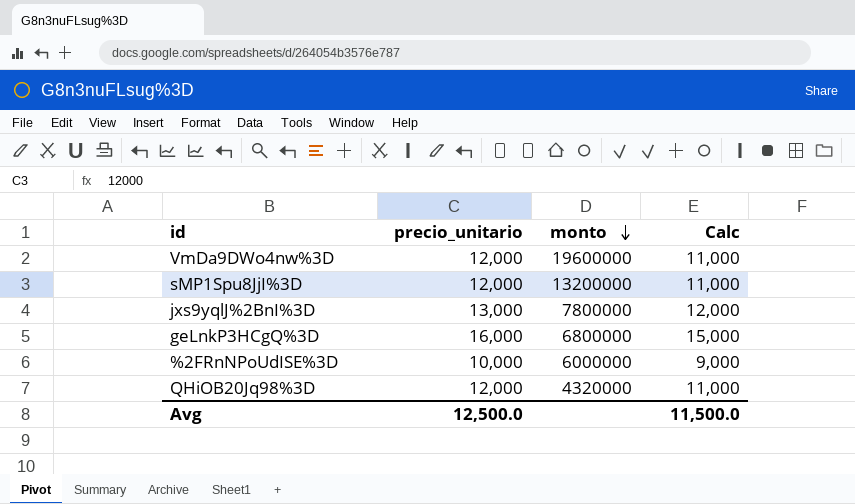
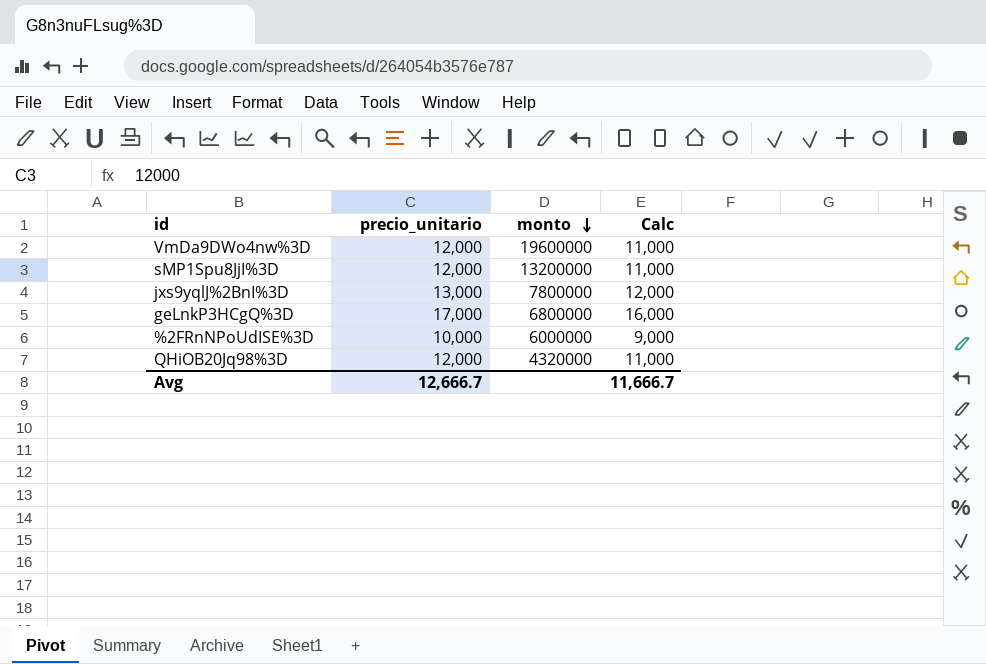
geLnkP3HCgQ%3D | precio_unitario: 16,000 -> 17,000
geLnkP3HCgQ%3D | Calc: 15,000 -> 16,000
Avg | precio_unitario: 12,500.0 -> 12,666.7
Avg | Calc: 11,500.0 -> 11,666.7

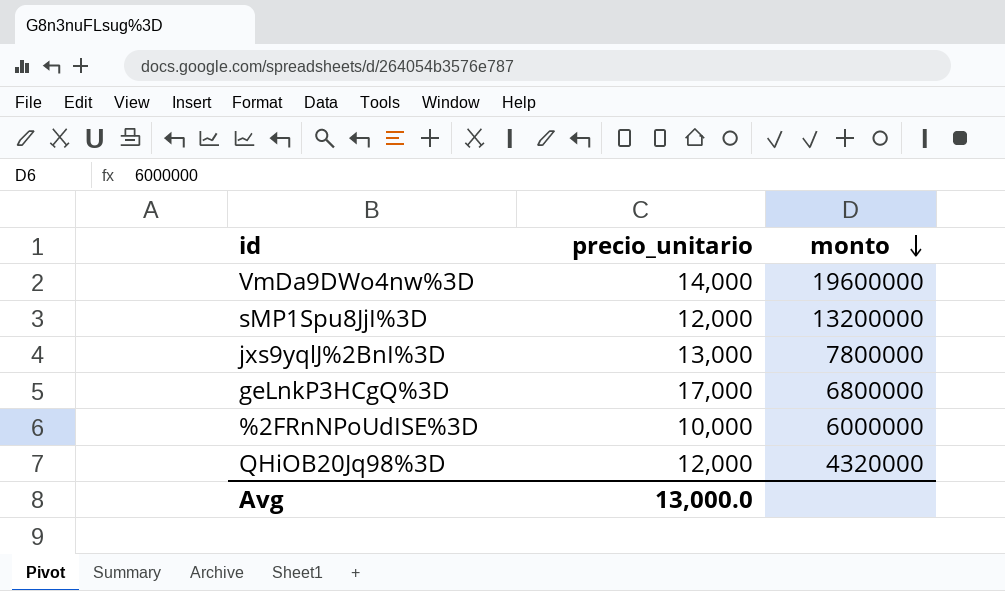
column Calc | formula: [precio_unitario] - 1000 -> none
VmDa9DWo4nw%3D | precio_unitario: 12,000 -> 14,000
Avg | precio_unitario: 12,666.7 -> 13,000.0

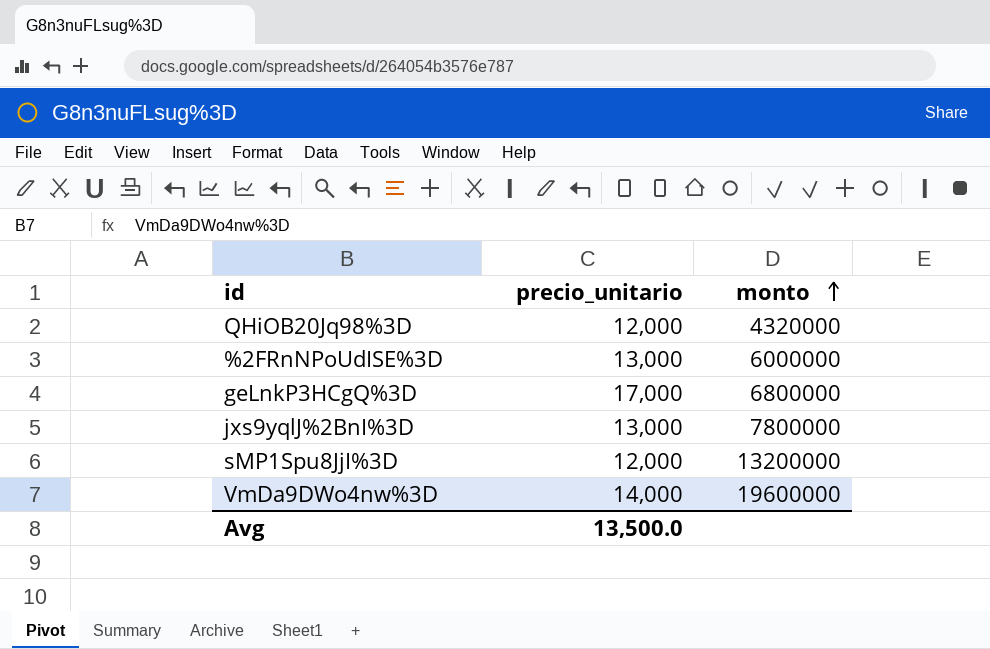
row order: monto descending -> monto ascending
%2FRnNPoUdISE%3D | precio_unitario: 10,000 -> 13,000
Avg | precio_unitario: 13,000.0 -> 13,500.0

